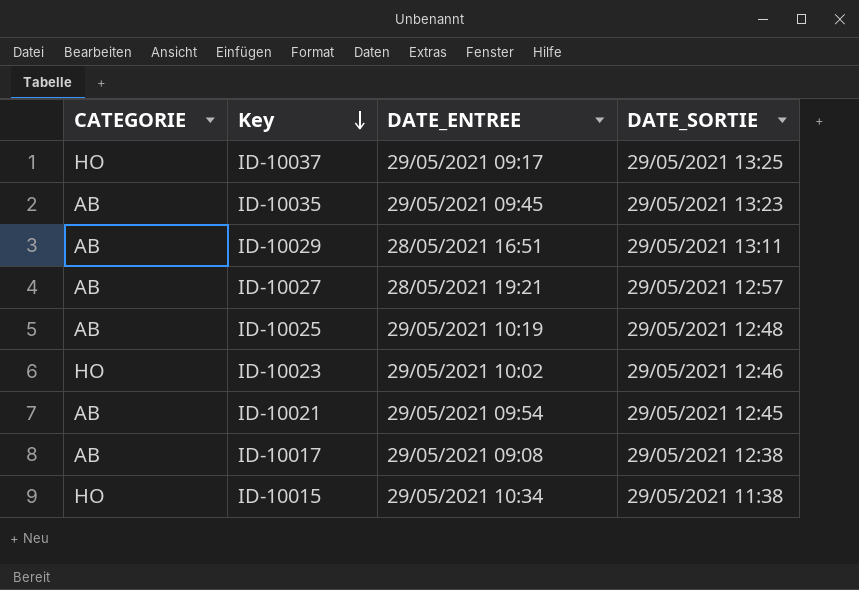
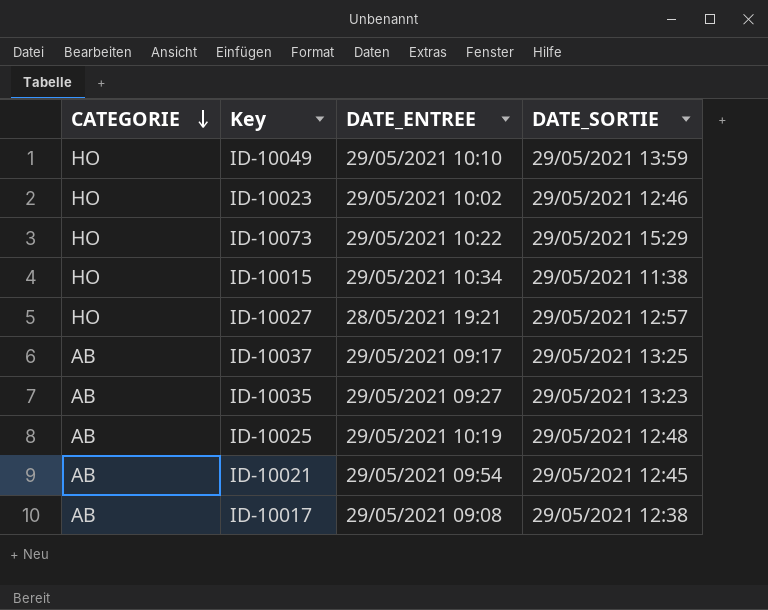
row order: Key descending -> CATEGORIE descending
row ID-10029: AB | 28/05/2021 16:51 | 29/05/2021 13:11 -> none
row ID-10049: none -> HO | 29/05/2021 10:10 | 29/05/2021 13:59
row ID-10073: none -> HO | 29/05/2021 10:22 | 29/05/2021 15:29
ID-10027 | CATEGORIE: AB -> HO
ID-10037 | CATEGORIE: HO -> AB
ID-10035 | DATE_ENTREE: 29/05/2021 09:45 -> 29/05/2021 09:27

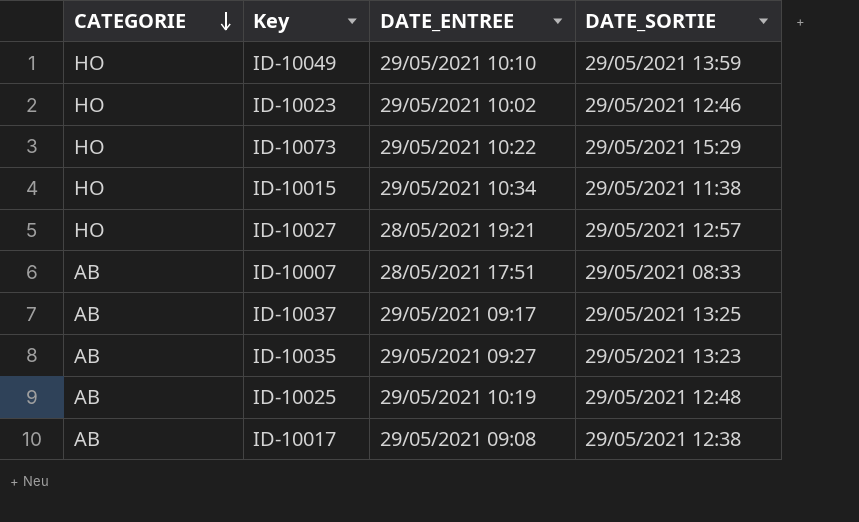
row ID-10021: AB | 29/05/2021 09:54 | 29/05/2021 12:45 -> none
row ID-10007: none -> AB | 28/05/2021 17:51 | 29/05/2021 08:33

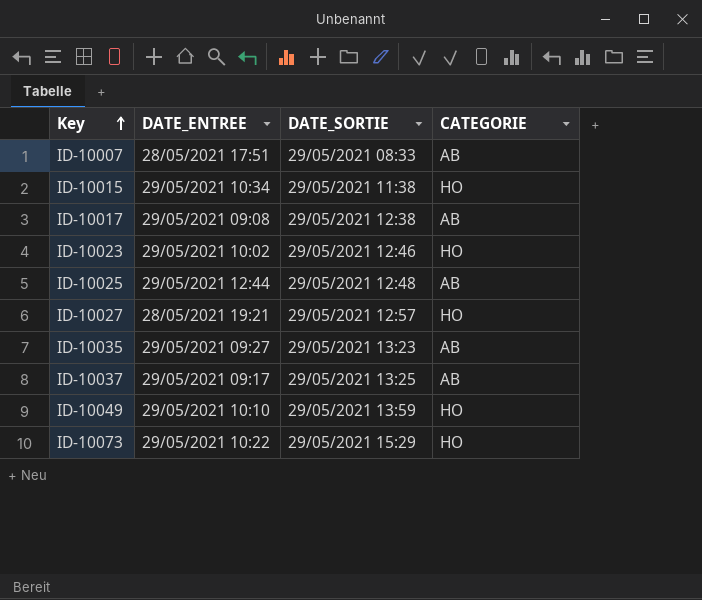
row order: CATEGORIE descending -> Key ascending
column CATEGORIE | position: 1 -> 4
ID-10025 | DATE_ENTREE: 29/05/2021 10:19 -> 29/05/2021 12:44

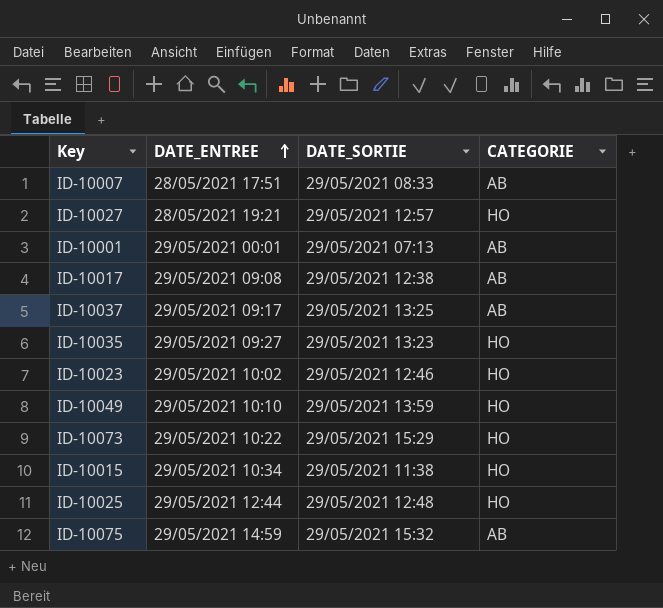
row order: Key ascending -> DATE_ENTREE ascending
row ID-10001: none -> 29/05/2021 00:01 | 29/05/2021 07:13 | AB
ID-10035 | CATEGORIE: AB -> HO
ID-10025 | CATEGORIE: AB -> HO
row ID-10075: none -> 29/05/2021 14:59 | 29/05/2021 15:32 | AB

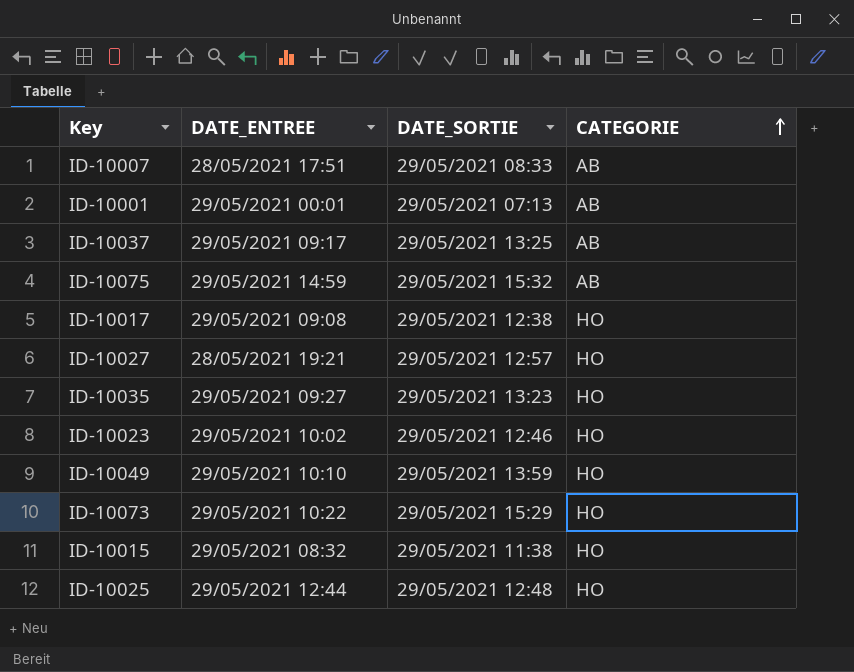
row order: DATE_ENTREE ascending -> CATEGORIE ascending
ID-10017 | CATEGORIE: AB -> HO
ID-10015 | DATE_ENTREE: 29/05/2021 10:34 -> 29/05/2021 08:32

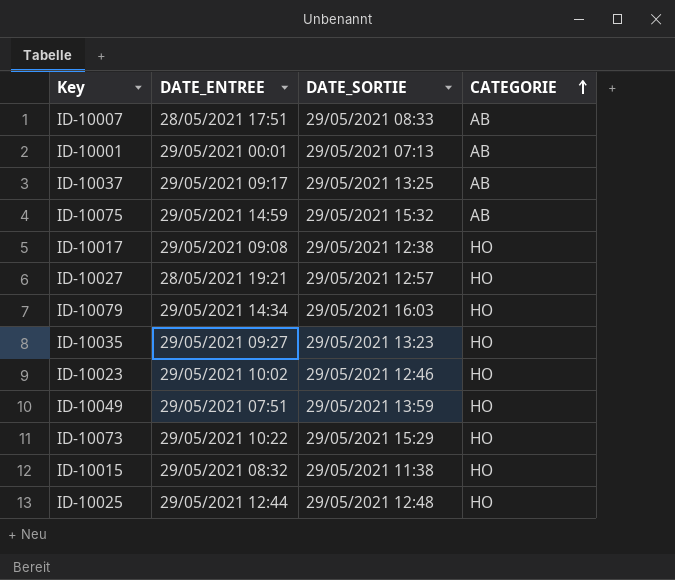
row ID-10079: none -> 29/05/2021 14:34 | 29/05/2021 16:03 | HO
ID-10049 | DATE_ENTREE: 29/05/2021 10:10 -> 29/05/2021 07:51

